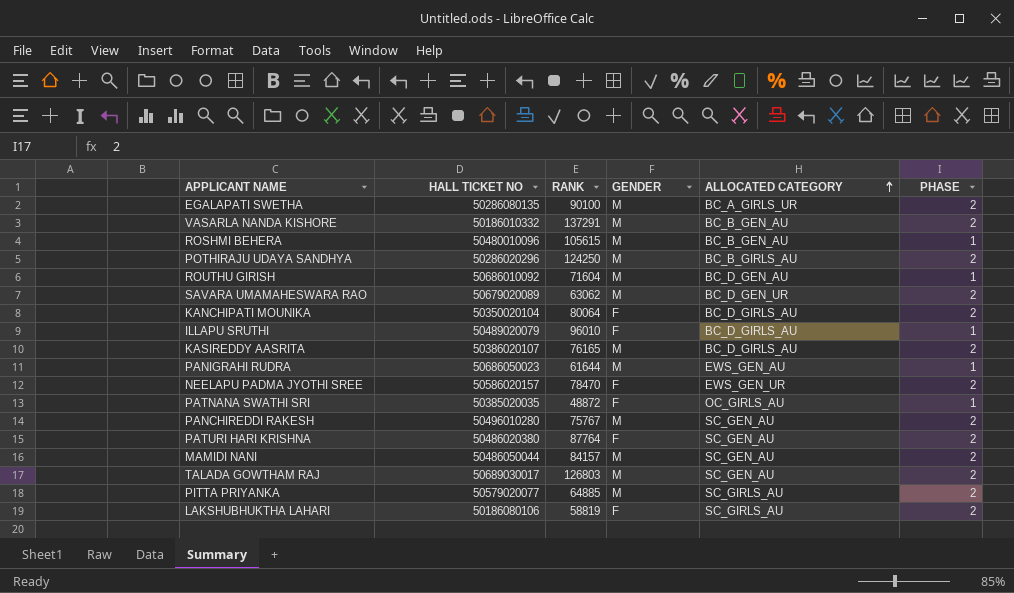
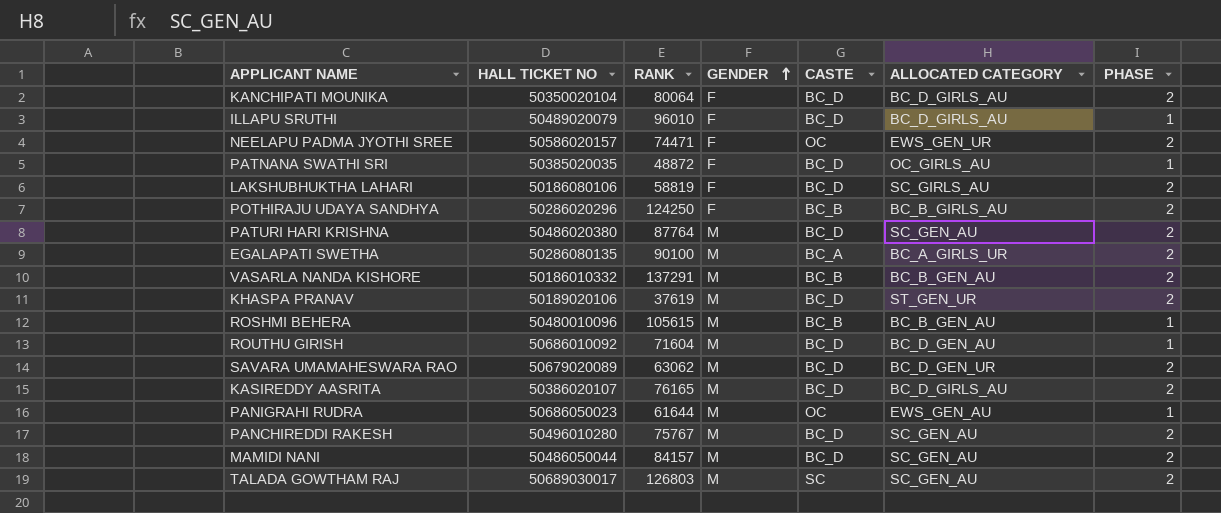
row order: ALLOCATED CATEGORY ascending -> GENDER ascending
column CASTE | position: none -> 5
row PITTA PRIYANKA: 50579020077 | 64885 | M | SC_GIRLS_AU | 2 -> none
NEELAPU PADMA JYOTHI SREE | RANK: 78470 -> 74471
POTHIRAJU UDAYA SANDHYA | GENDER: M -> F
PATURI HARI KRISHNA | GENDER: F -> M
row KHASPA PRANAV: none -> 50189020106 | 37619 | M | BC_D | ST_GEN_UR | 2

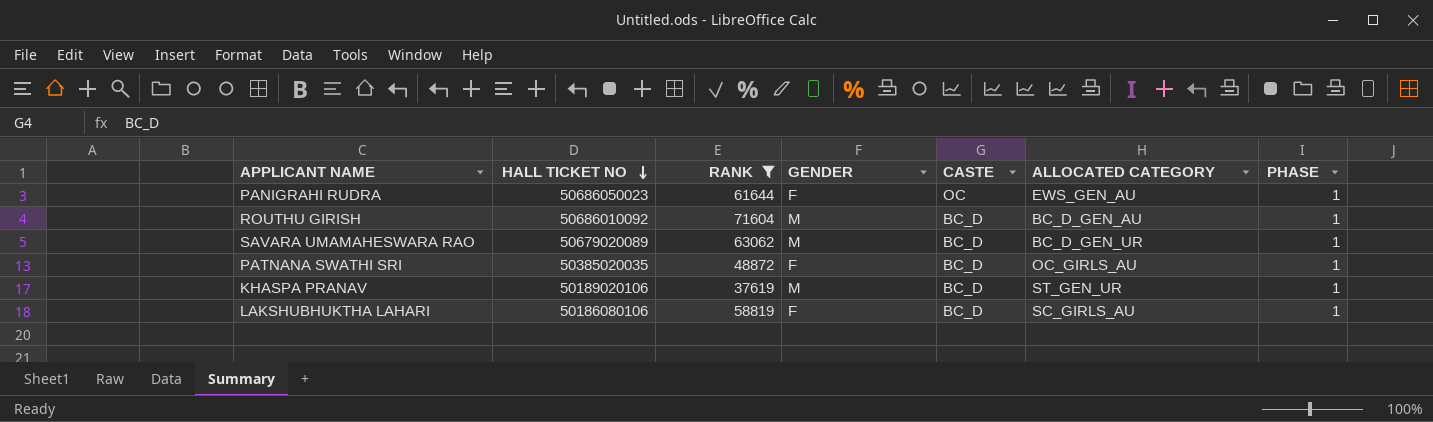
filter: none -> RANK <= 71604
row order: GENDER ascending -> HALL TICKET NO descending
PANIGRAHI RUDRA | GENDER: M -> F
SAVARA UMAMAHESWARA RAO | PHASE: 2 -> 1
KHASPA PRANAV | PHASE: 2 -> 1
LAKSHUBHUKTHA LAHARI | PHASE: 2 -> 1

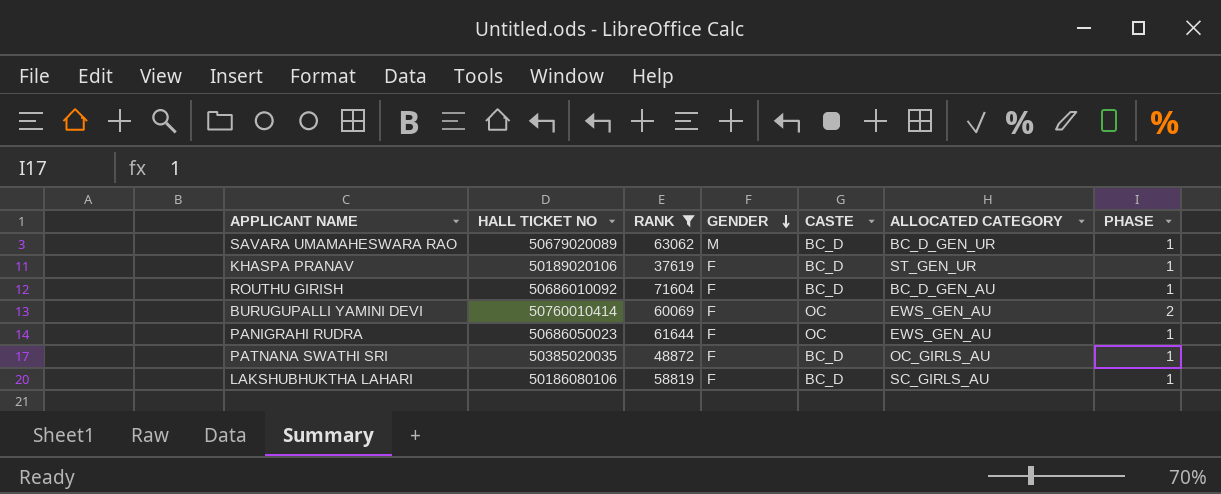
row order: HALL TICKET NO descending -> GENDER descending
KHASPA PRANAV | GENDER: M -> F
ROUTHU GIRISH | GENDER: M -> F
row BURUGUPALLI YAMINI DEVI: none -> 50760010414 | 60069 | F | OC | EWS_GEN_AU | 2

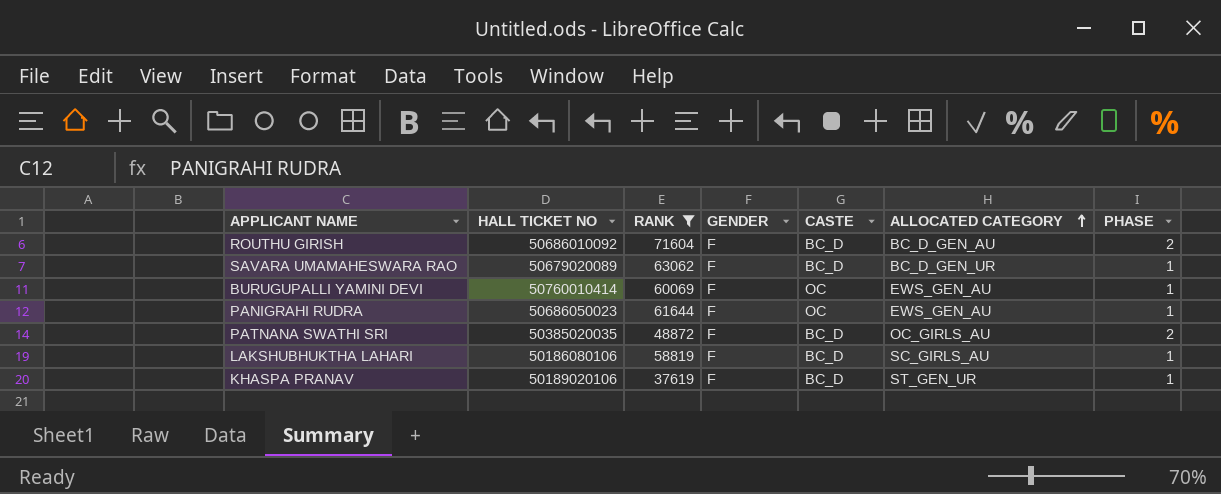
row order: GENDER descending -> ALLOCATED CATEGORY ascending
ROUTHU GIRISH | PHASE: 1 -> 2
SAVARA UMAMAHESWARA RAO | GENDER: M -> F
BURUGUPALLI YAMINI DEVI | PHASE: 2 -> 1
PATNANA SWATHI SRI | PHASE: 1 -> 2

